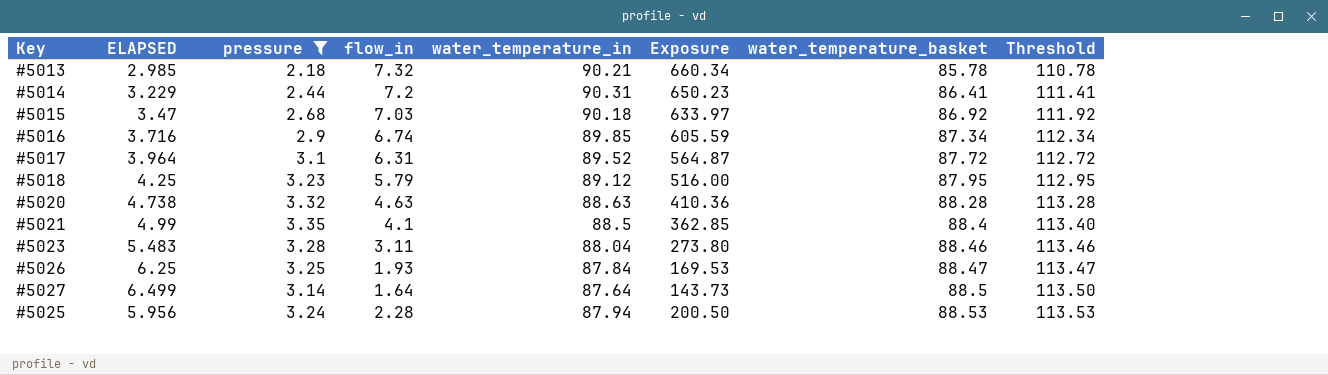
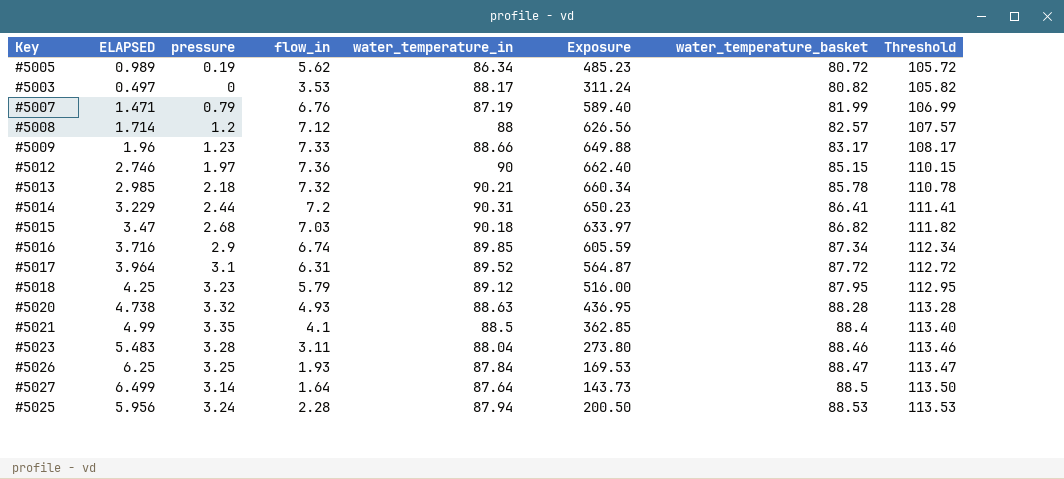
filter: pressure >= 2.18 -> none
#5015 | water_temperature_basket: 86.92 -> 86.82
#5015 | Threshold: 111.92 -> 111.82
#5020 | flow_in: 4.63 -> 4.93
#5020 | Exposure: 410.36 -> 436.95

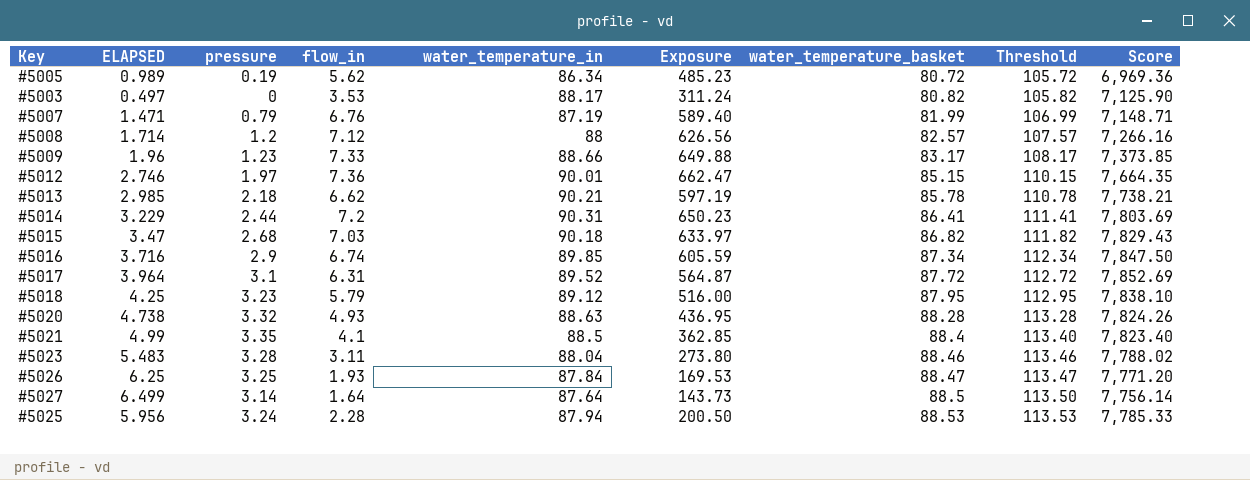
column Score | formula: none -> [water_temperature_in] * [water_temperature_basket]
#5012 | water_temperature_in: 90 -> 90.01
#5012 | Exposure: 662.40 -> 662.47
#5013 | flow_in: 7.32 -> 6.62
#5013 | Exposure: 660.34 -> 597.19

